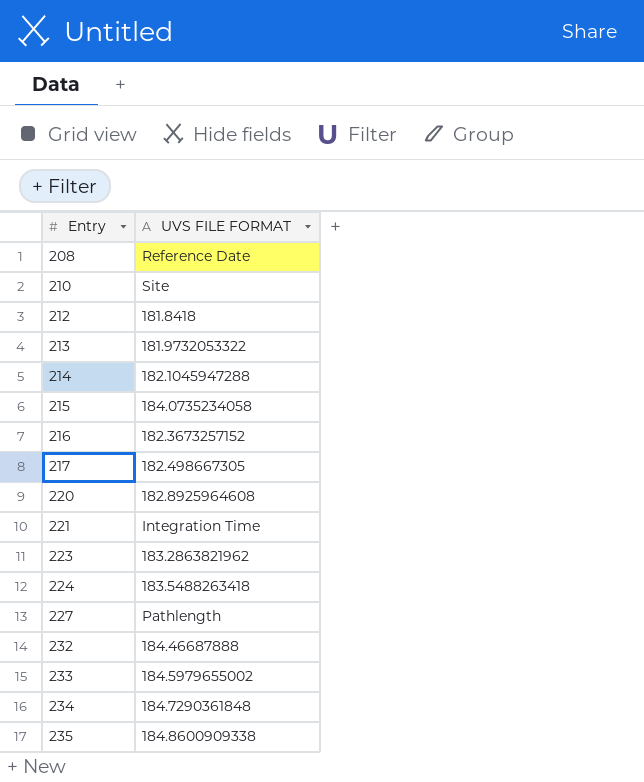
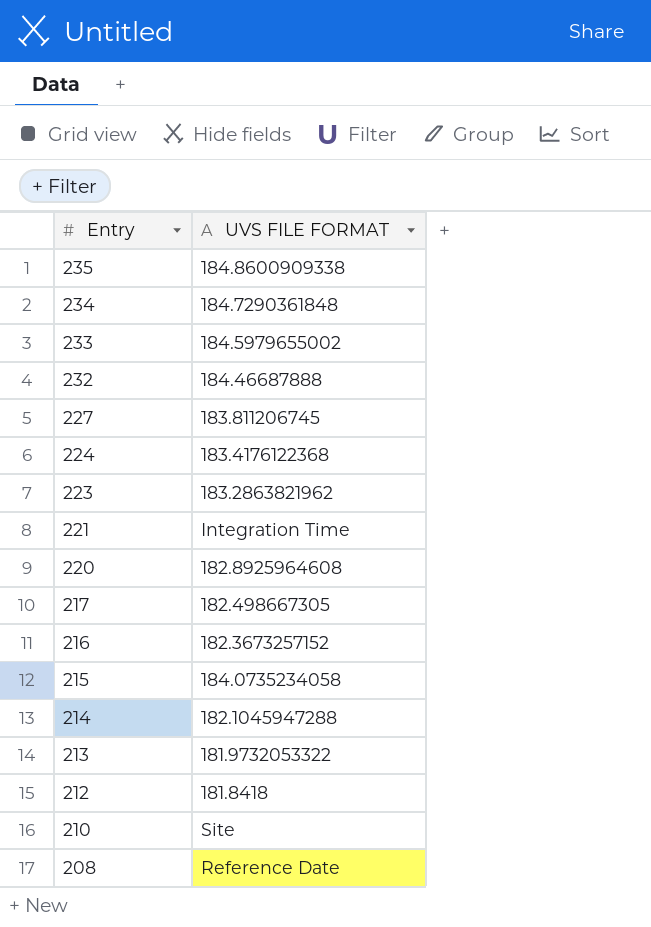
row order: Entry ascending -> Entry descending
227 | UVS FILE FORMAT: Pathlength -> 183.811206745
224 | UVS FILE FORMAT: 183.5488263418 -> 183.4176122368

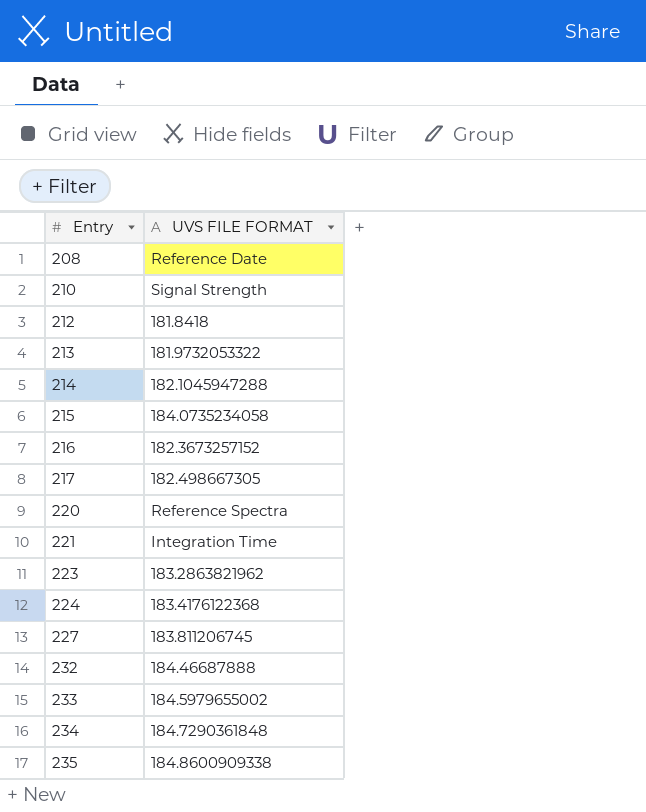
row order: Entry descending -> Entry ascending
210 | UVS FILE FORMAT: Site -> Signal Strength
220 | UVS FILE FORMAT: 182.8925964608 -> Reference Spectra

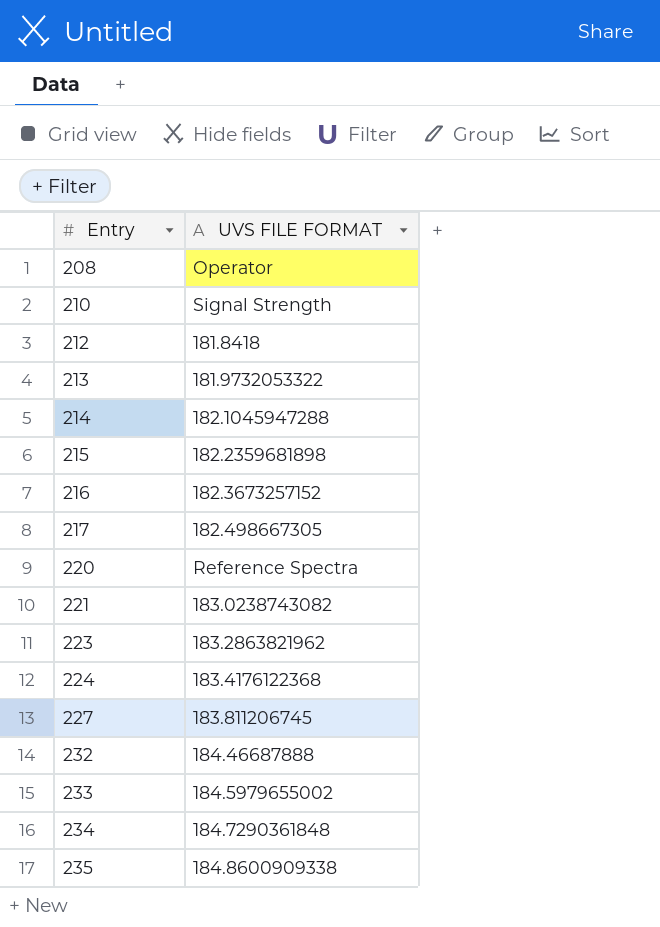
208 | UVS FILE FORMAT: Reference Date -> Operator
215 | UVS FILE FORMAT: 184.0735234058 -> 182.2359681898
221 | UVS FILE FORMAT: Integration Time -> 183.0238743082

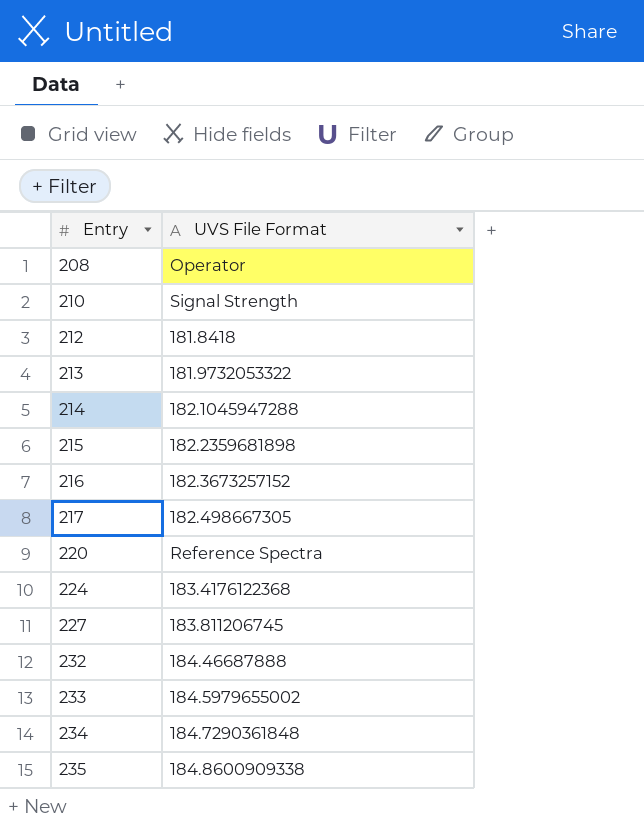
column name: UVS FILE FORMAT -> UVS File Format
row 221: 183.0238743082 -> none
row 223: 183.2863821962 -> none

